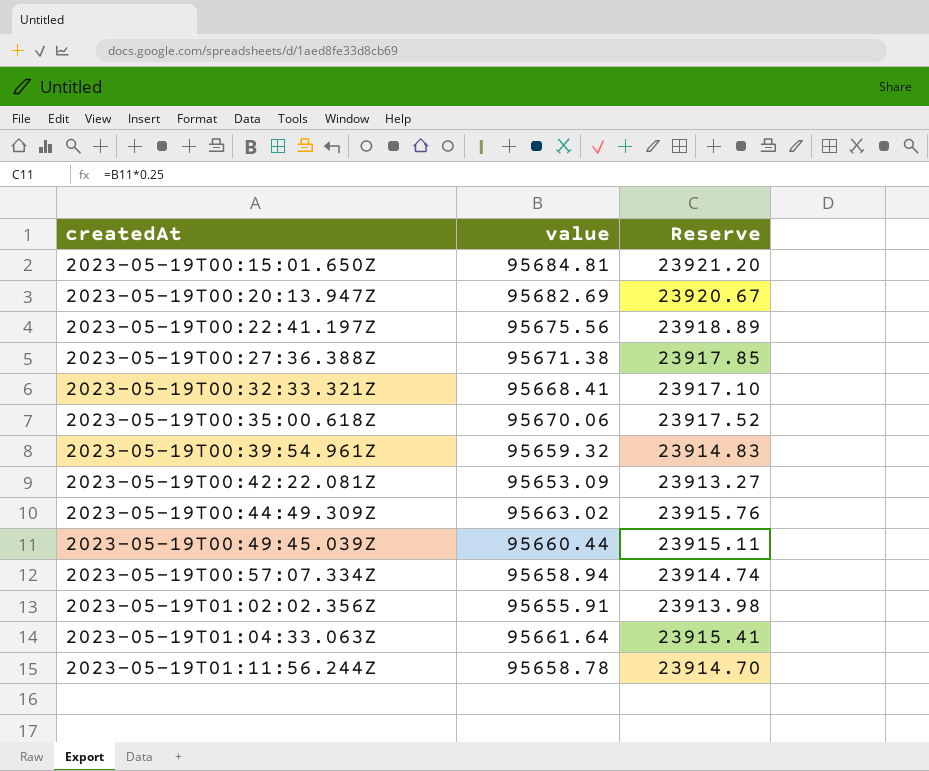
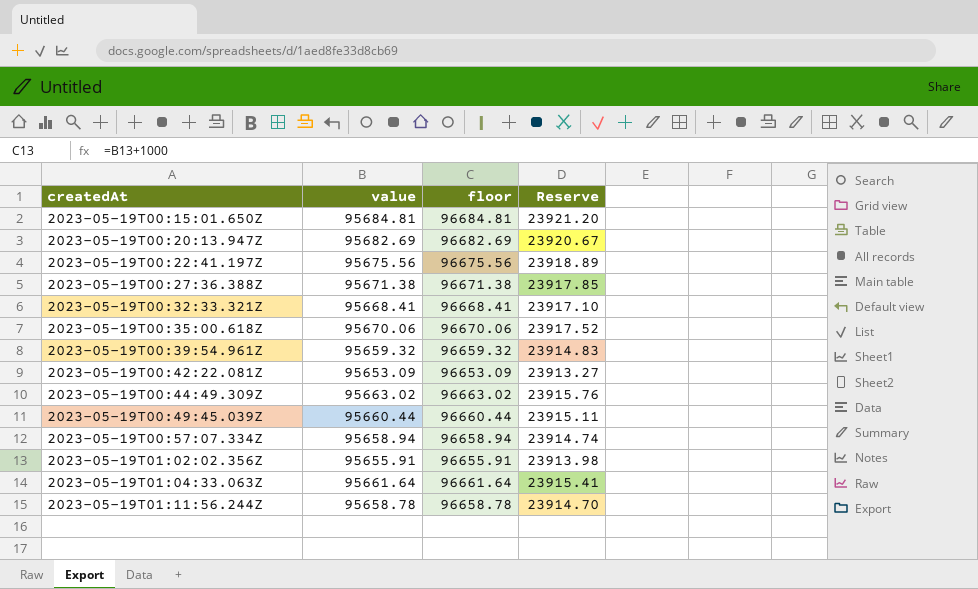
column floor | formula: none -> [value] + 1000

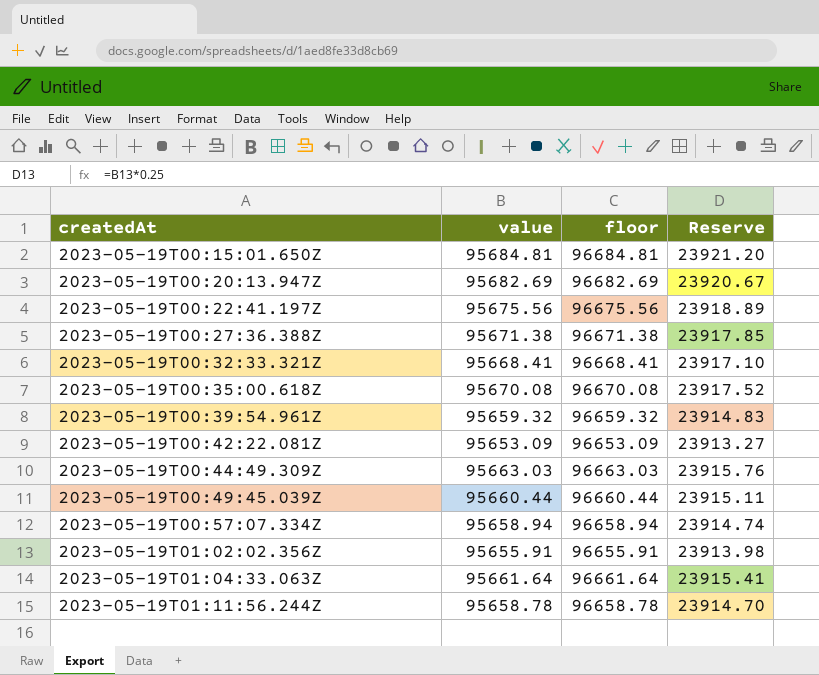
2023-05-19T00:35:00.618Z | value: 95670.06 -> 95670.08
2023-05-19T00:35:00.618Z | floor: 96670.06 -> 96670.08
2023-05-19T00:44:49.309Z | value: 95663.02 -> 95663.03
2023-05-19T00:44:49.309Z | floor: 96663.02 -> 96663.03

